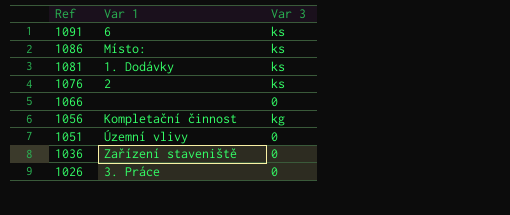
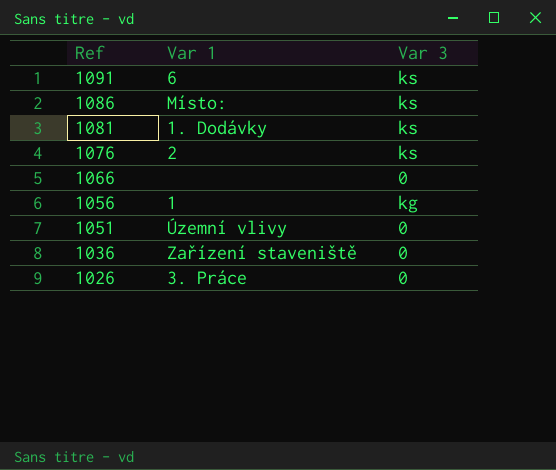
1056 | Var 1: Kompletační činnost -> 1

